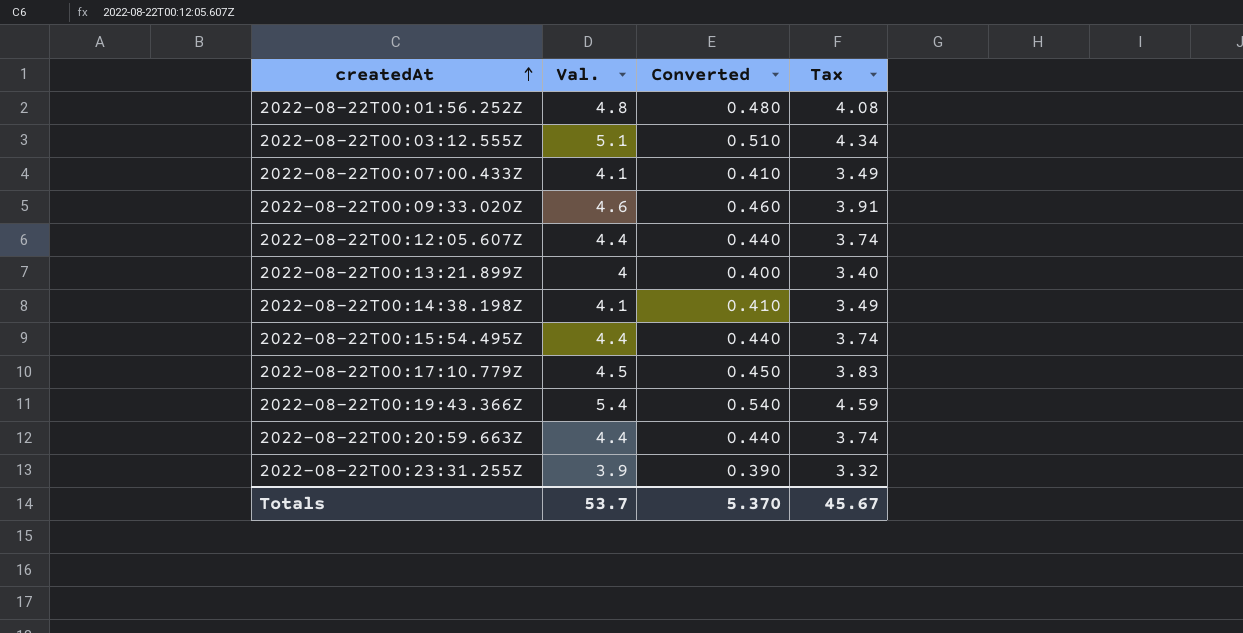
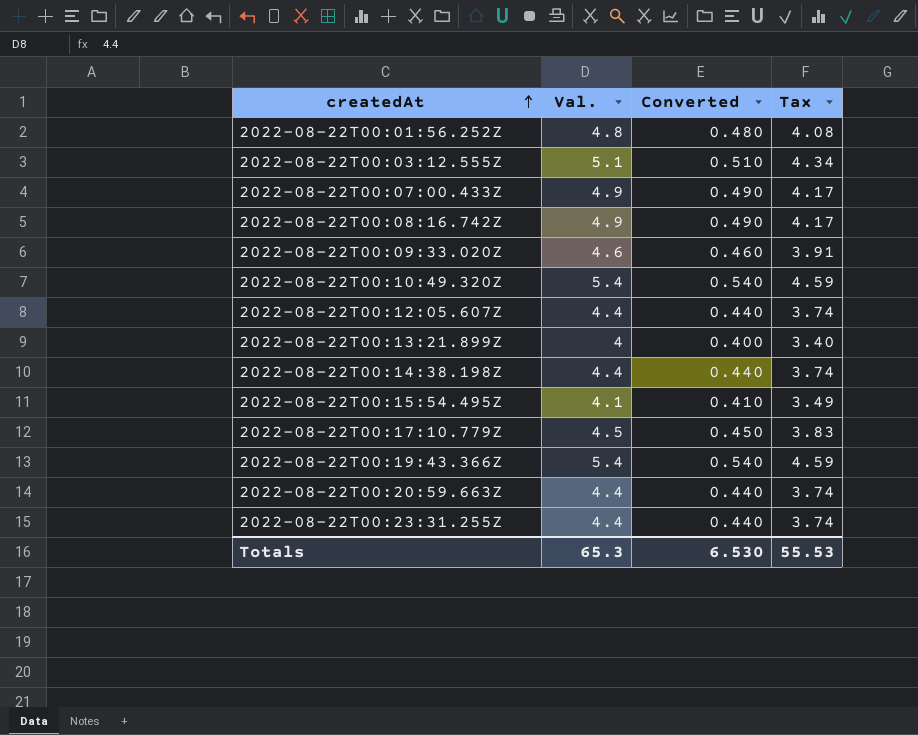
2022-08-22T00:07:00.433Z | Val.: 4.1 -> 4.9
2022-08-22T00:07:00.433Z | Converted: 0.410 -> 0.490
2022-08-22T00:07:00.433Z | Tax: 3.49 -> 4.17
row 2022-08-22T00:08:16.742Z: none -> 4.9 | 0.490 | 4.17
row 2022-08-22T00:10:49.320Z: none -> 5.4 | 0.540 | 4.59
2022-08-22T00:14:38.198Z | Val.: 4.1 -> 4.4
2022-08-22T00:14:38.198Z | Converted: 0.410 -> 0.440
2022-08-22T00:14:38.198Z | Tax: 3.49 -> 3.74
2022-08-22T00:15:54.495Z | Val.: 4.4 -> 4.1
2022-08-22T00:15:54.495Z | Converted: 0.440 -> 0.410
2022-08-22T00:15:54.495Z | Tax: 3.74 -> 3.49
2022-08-22T00:23:31.255Z | Val.: 3.9 -> 4.4
2022-08-22T00:23:31.255Z | Converted: 0.390 -> 0.440
2022-08-22T00:23:31.255Z | Tax: 3.32 -> 3.74
Totals | Val.: 53.7 -> 65.3
Totals | Converted: 5.370 -> 6.530
Totals | Tax: 45.67 -> 55.53

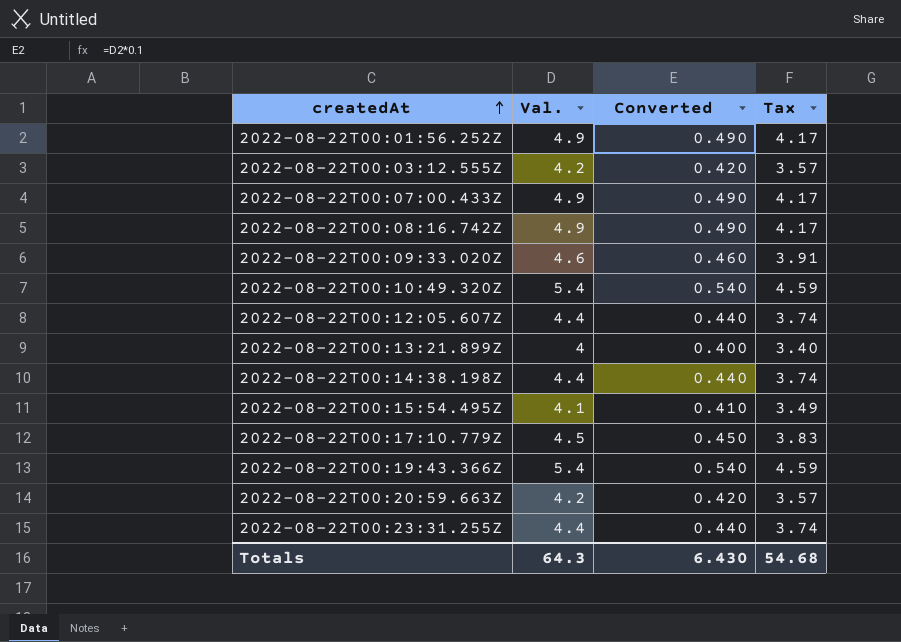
2022-08-22T00:01:56.252Z | Val.: 4.8 -> 4.9
2022-08-22T00:01:56.252Z | Converted: 0.480 -> 0.490
2022-08-22T00:01:56.252Z | Tax: 4.08 -> 4.17
2022-08-22T00:03:12.555Z | Val.: 5.1 -> 4.2
2022-08-22T00:03:12.555Z | Converted: 0.510 -> 0.420
2022-08-22T00:03:12.555Z | Tax: 4.34 -> 3.57
2022-08-22T00:20:59.663Z | Val.: 4.4 -> 4.2
2022-08-22T00:20:59.663Z | Converted: 0.440 -> 0.420
2022-08-22T00:20:59.663Z | Tax: 3.74 -> 3.57
Totals | Val.: 65.3 -> 64.3
Totals | Converted: 6.530 -> 6.430
Totals | Tax: 55.53 -> 54.68

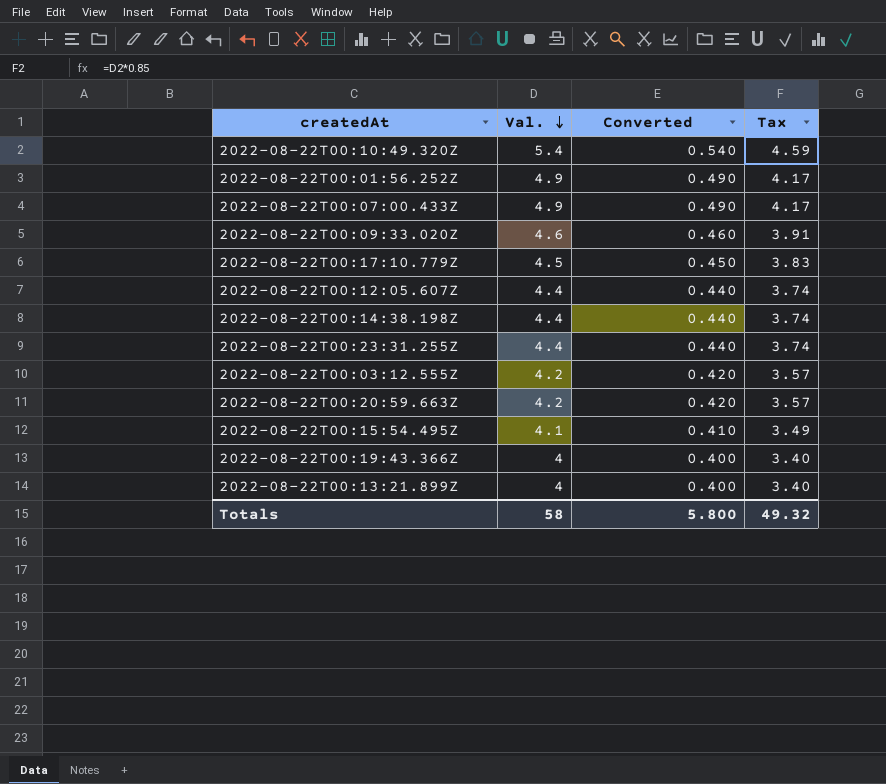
row order: createdAt ascending -> Val. descending
row 2022-08-22T00:08:16.742Z: 4.9 | 0.490 | 4.17 -> none
2022-08-22T00:19:43.366Z | Val.: 5.4 -> 4
2022-08-22T00:19:43.366Z | Converted: 0.540 -> 0.400
2022-08-22T00:19:43.366Z | Tax: 4.59 -> 3.40
Totals | Val.: 64.3 -> 58
Totals | Converted: 6.430 -> 5.800
Totals | Tax: 54.68 -> 49.32

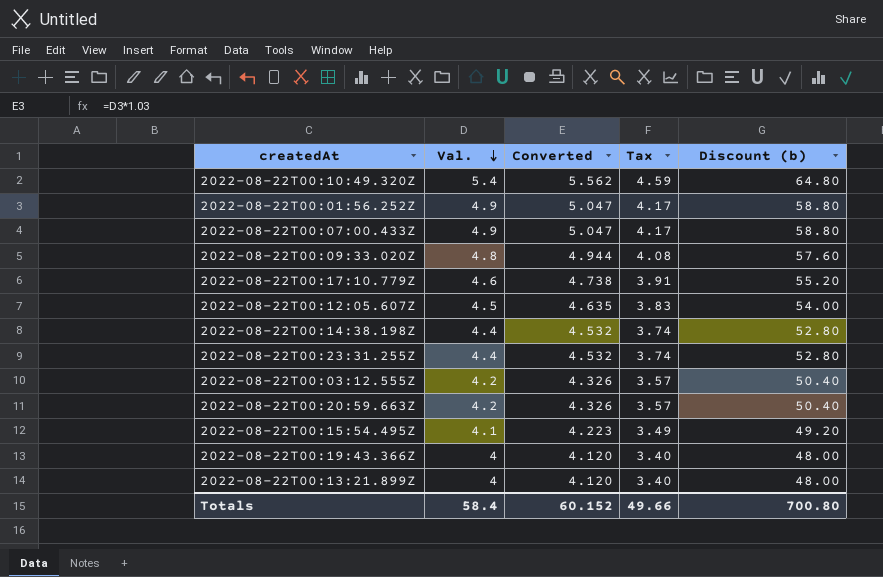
column Converted | formula: [Val.] * 0.1 -> [Val.] * 1.03
column Discount (b) | formula: none -> [Val.] * 12
2022-08-22T00:09:33.020Z | Val.: 4.6 -> 4.8
2022-08-22T00:09:33.020Z | Tax: 3.91 -> 4.08
2022-08-22T00:17:10.779Z | Val.: 4.5 -> 4.6
2022-08-22T00:17:10.779Z | Tax: 3.83 -> 3.91
2022-08-22T00:12:05.607Z | Val.: 4.4 -> 4.5
2022-08-22T00:12:05.607Z | Tax: 3.74 -> 3.83
Totals | Val.: 58 -> 58.4
Totals | Converted: 5.800 -> 60.152
Totals | Tax: 49.32 -> 49.66

